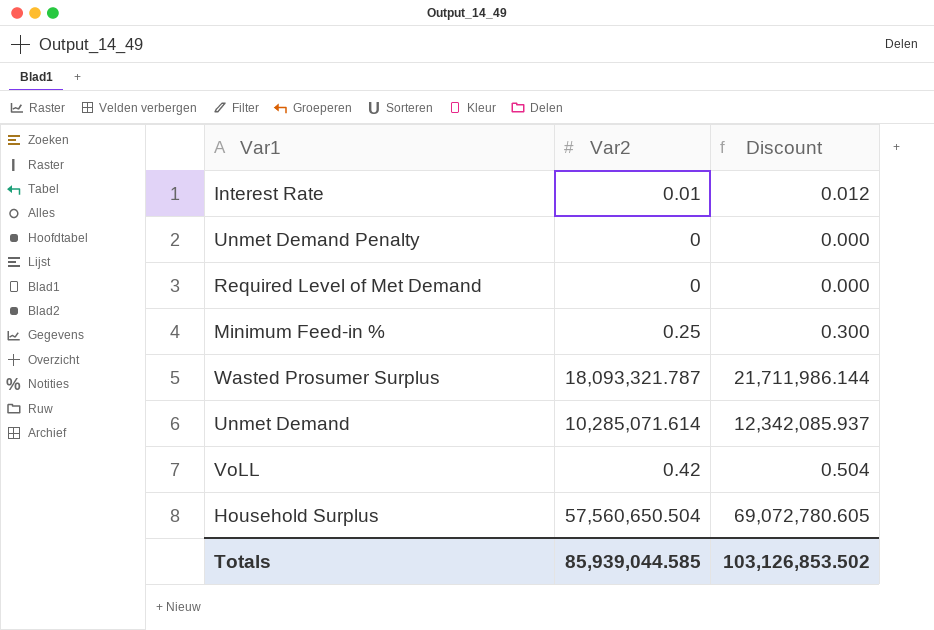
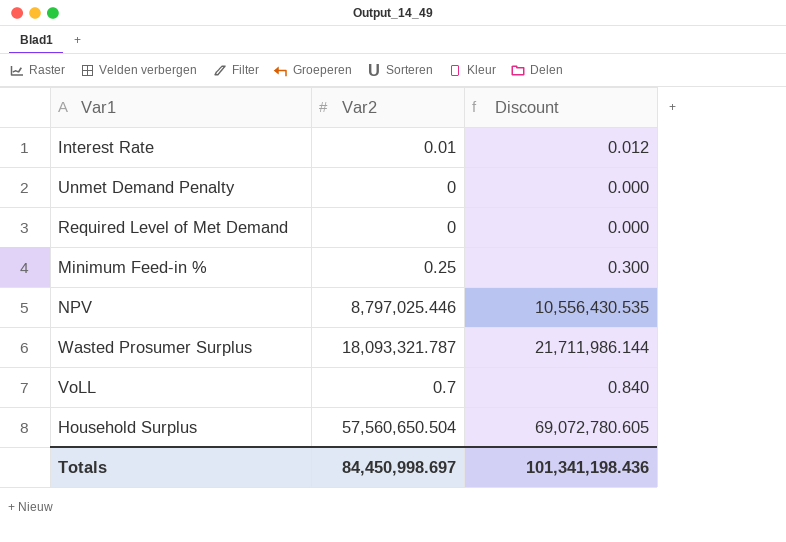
row Unmet Demand: 10,285,071.614 | 12,342,085.937 -> none
row NPV: none -> 8,797,025.446 | 10,556,430.535
VoLL | Var2: 0.42 -> 0.7
VoLL | Discount: 0.504 -> 0.840
Totals | Var2: 85,939,044.585 -> 84,450,998.697
Totals | Discount: 103,126,853.502 -> 101,341,198.436

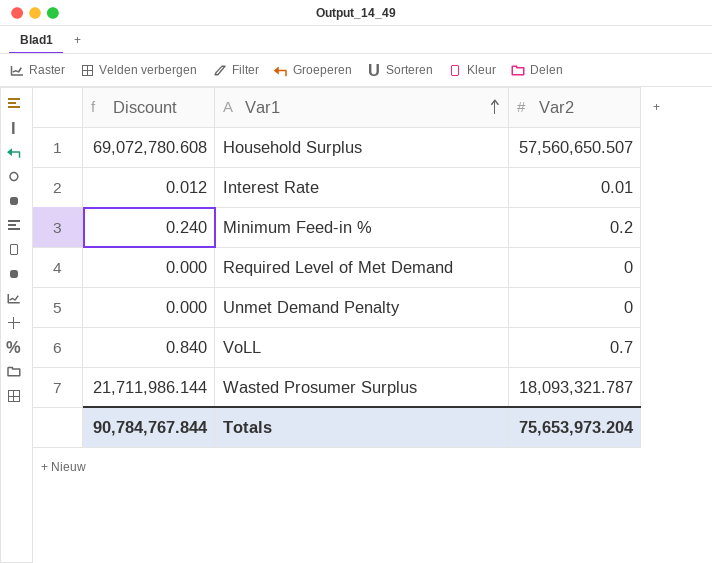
row order: none -> Var1 ascending
column Discount | position: 3 -> 1
row NPV: 8,797,025.446 | 10,556,430.535 -> none
Household Surplus | Discount: 69,072,780.605 -> 69,072,780.608
Household Surplus | Var2: 57,560,650.504 -> 57,560,650.507
Minimum Feed-in % | Discount: 0.300 -> 0.240
Minimum Feed-in % | Var2: 0.25 -> 0.2
Totals | Discount: 101,341,198.436 -> 90,784,767.844
Totals | Var2: 84,450,998.697 -> 75,653,973.204

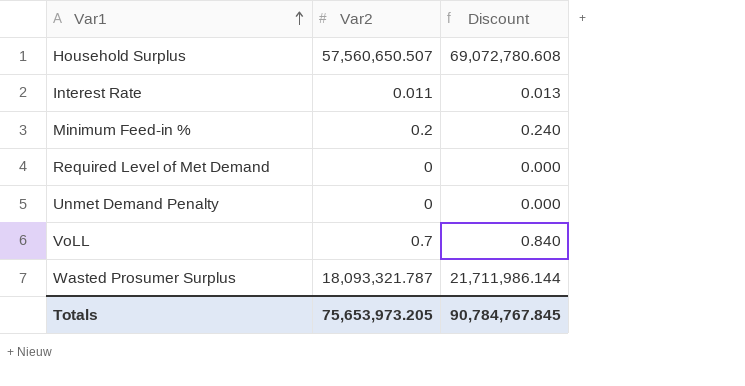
column Discount | position: 1 -> 3
Interest Rate | Var2: 0.01 -> 0.011
Interest Rate | Discount: 0.012 -> 0.013
Totals | Var2: 75,653,973.204 -> 75,653,973.205
Totals | Discount: 90,784,767.844 -> 90,784,767.845

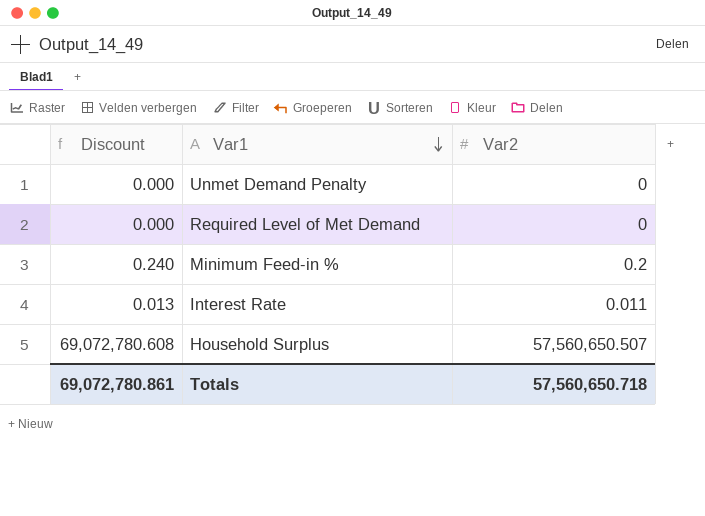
row order: Var1 ascending -> Var1 descending
column Discount | position: 3 -> 1
row VoLL: 0.7 | 0.840 -> none
row Wasted Prosumer Surplus: 18,093,321.787 | 21,711,986.144 -> none
Totals | Discount: 90,784,767.845 -> 69,072,780.861
Totals | Var2: 75,653,973.205 -> 57,560,650.718

